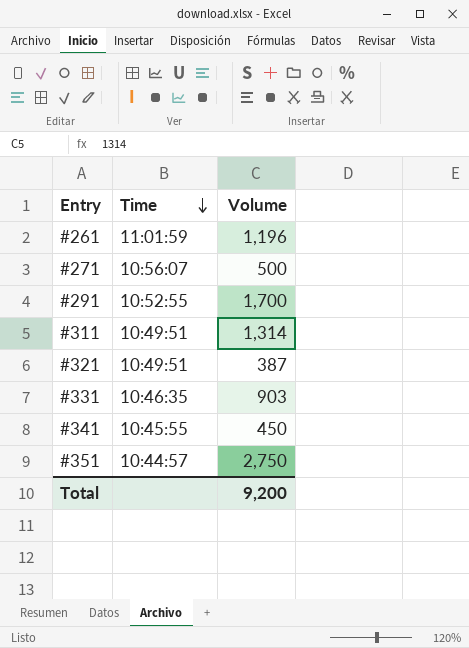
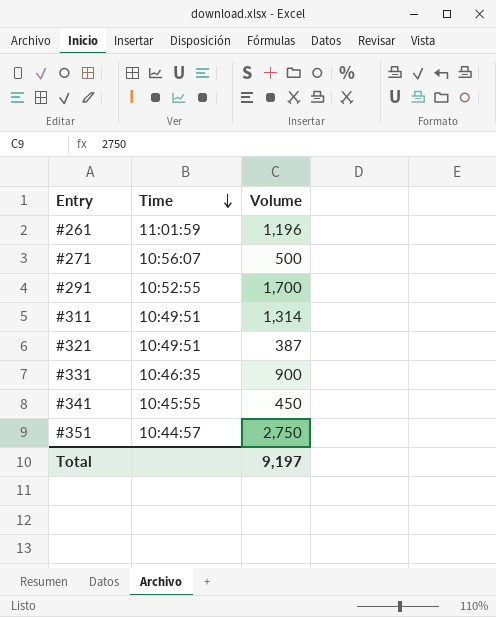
#331 | Volume: 903 -> 900
Total | Volume: 9,200 -> 9,197

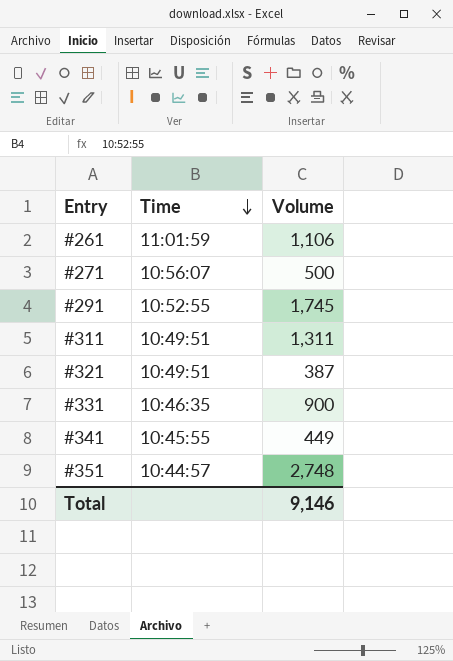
#261 | Volume: 1,196 -> 1,106
#291 | Volume: 1,700 -> 1,745
#311 | Volume: 1,314 -> 1,311
#341 | Volume: 450 -> 449
#351 | Volume: 2,750 -> 2,748
Total | Volume: 9,197 -> 9,146

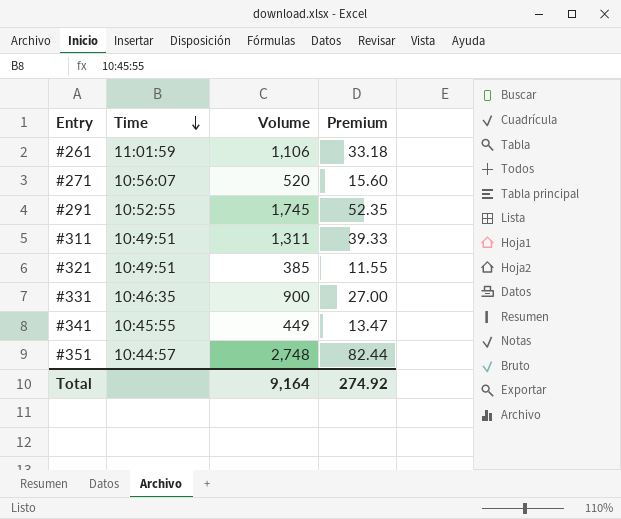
column Premium | formula: none -> [Volume] * 0.03
#271 | Volume: 500 -> 520
#321 | Volume: 387 -> 385
Total | Volume: 9,146 -> 9,164

